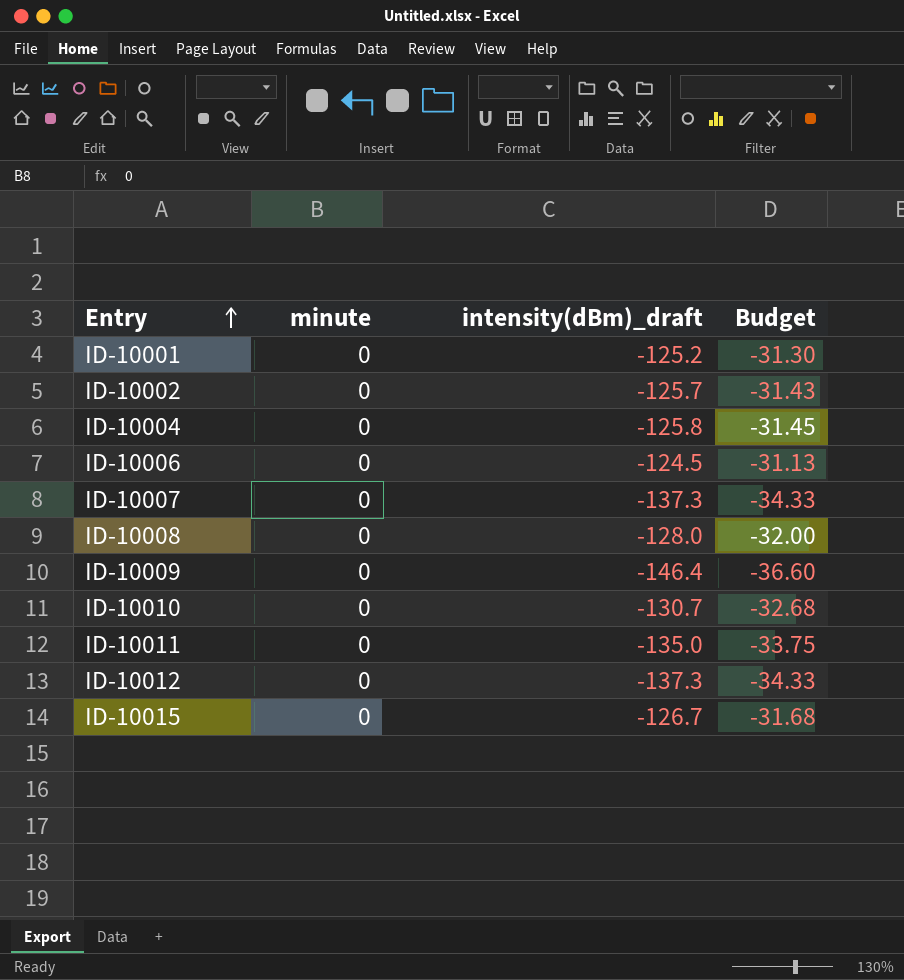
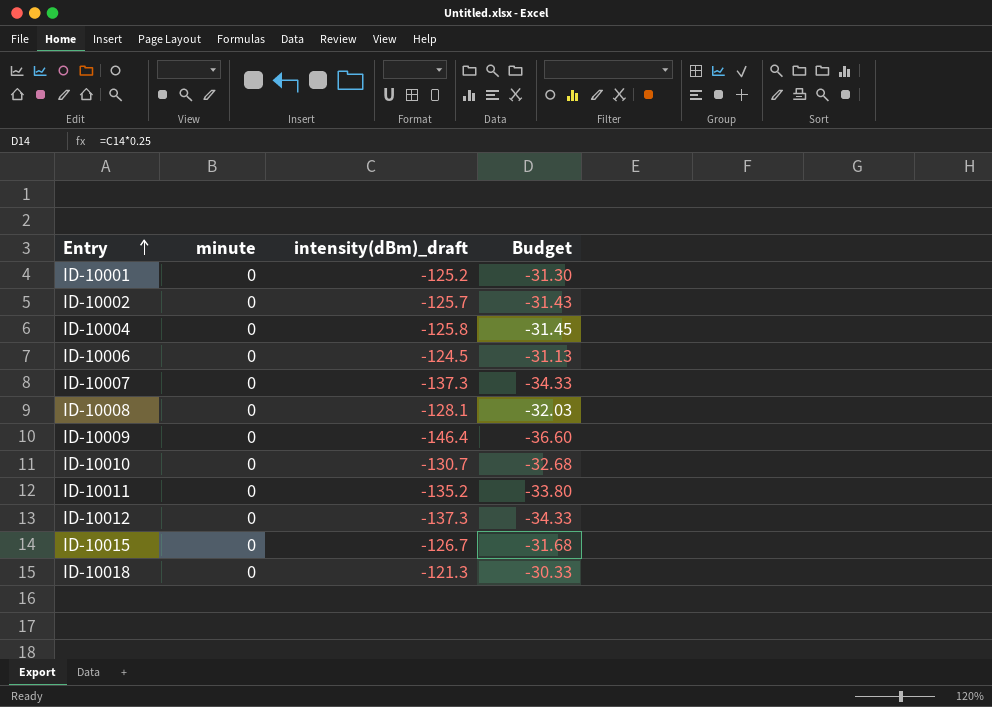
ID-10008 | intensity(dBm)_draft: -128.0 -> -128.1
ID-10008 | Budget: -32.00 -> -32.03
ID-10011 | intensity(dBm)_draft: -135.0 -> -135.2
ID-10011 | Budget: -33.75 -> -33.80
row ID-10018: none -> 0 | -121.3 | -30.33

